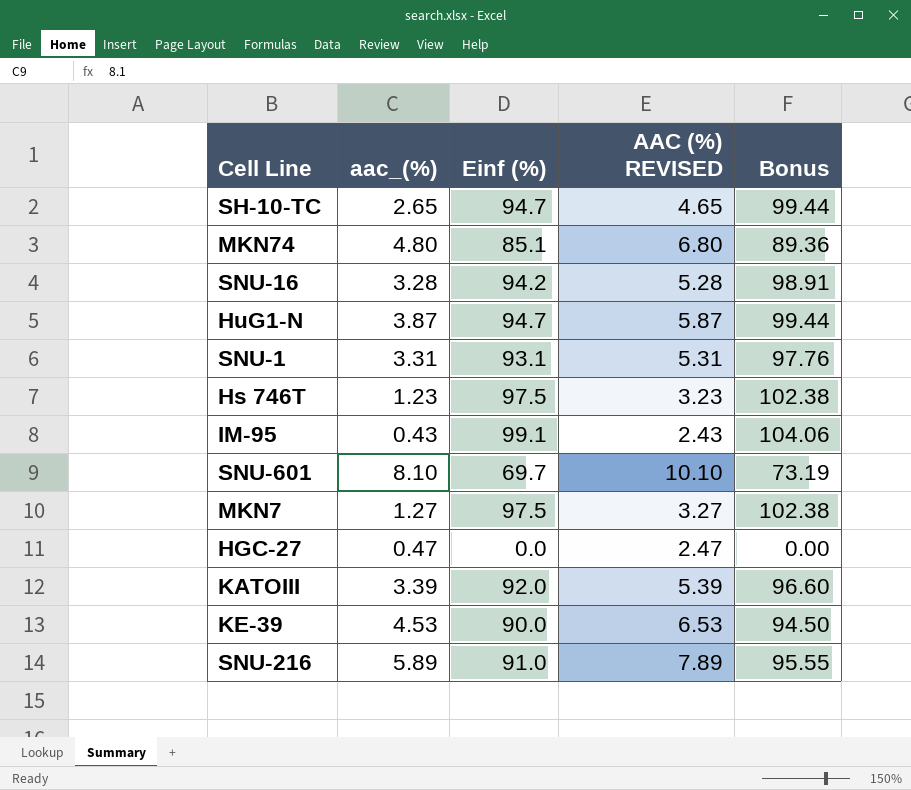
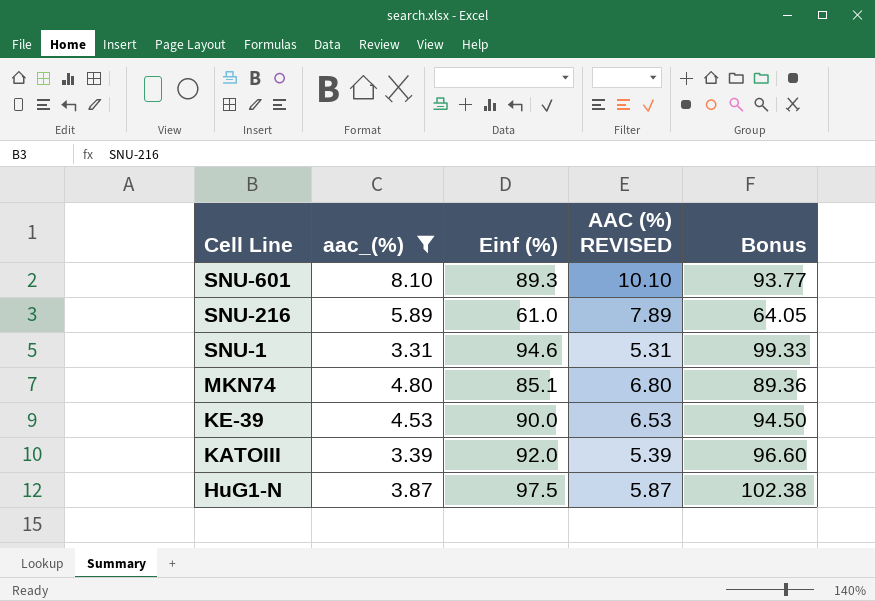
filter: none -> aac_(%) >= 3.31
row order: none -> Cell Line descending
SNU-601 | Einf (%): 69.7 -> 89.3
SNU-601 | Bonus: 73.19 -> 93.77
SNU-216 | Einf (%): 91.0 -> 61.0
SNU-216 | Bonus: 95.55 -> 64.05
SNU-1 | Einf (%): 93.1 -> 94.6
SNU-1 | Bonus: 97.76 -> 99.33
HuG1-N | Einf (%): 94.7 -> 97.5
HuG1-N | Bonus: 99.44 -> 102.38

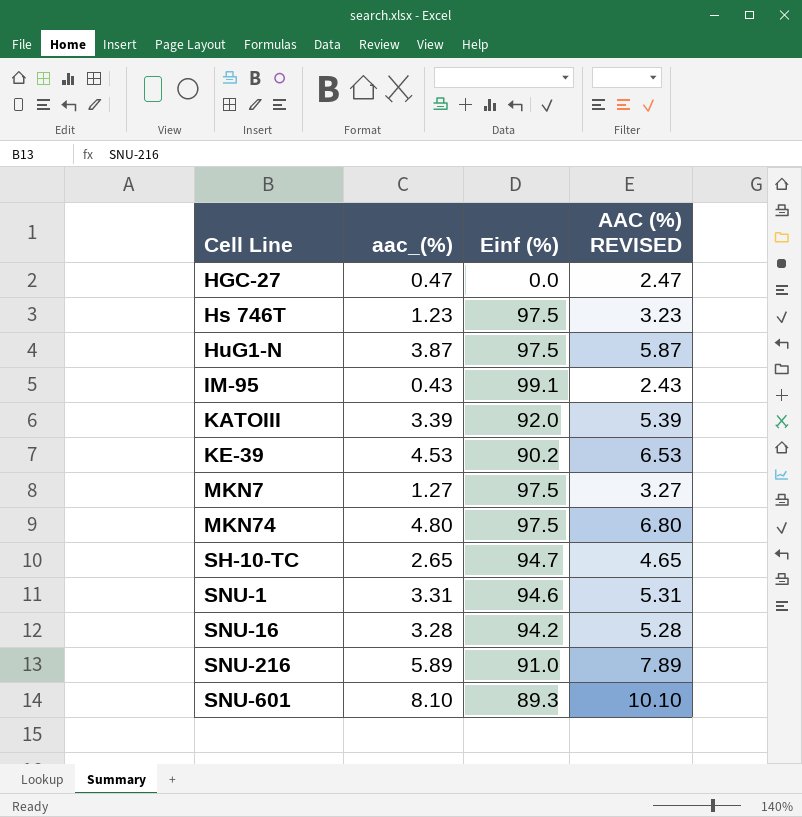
filter: aac_(%) >= 3.31 -> none
row order: Cell Line descending -> Cell Line ascending
column Bonus | formula: [Einf (%)] * 1.05 -> none
KE-39 | Einf (%): 90.0 -> 90.2
MKN74 | Einf (%): 85.1 -> 97.5
SNU-216 | Einf (%): 61.0 -> 91.0

